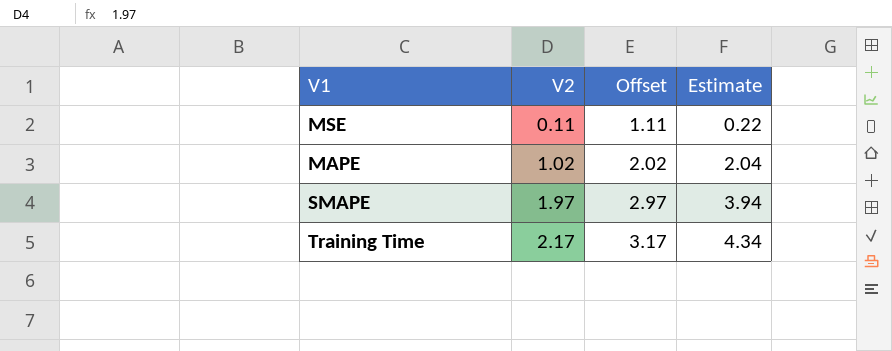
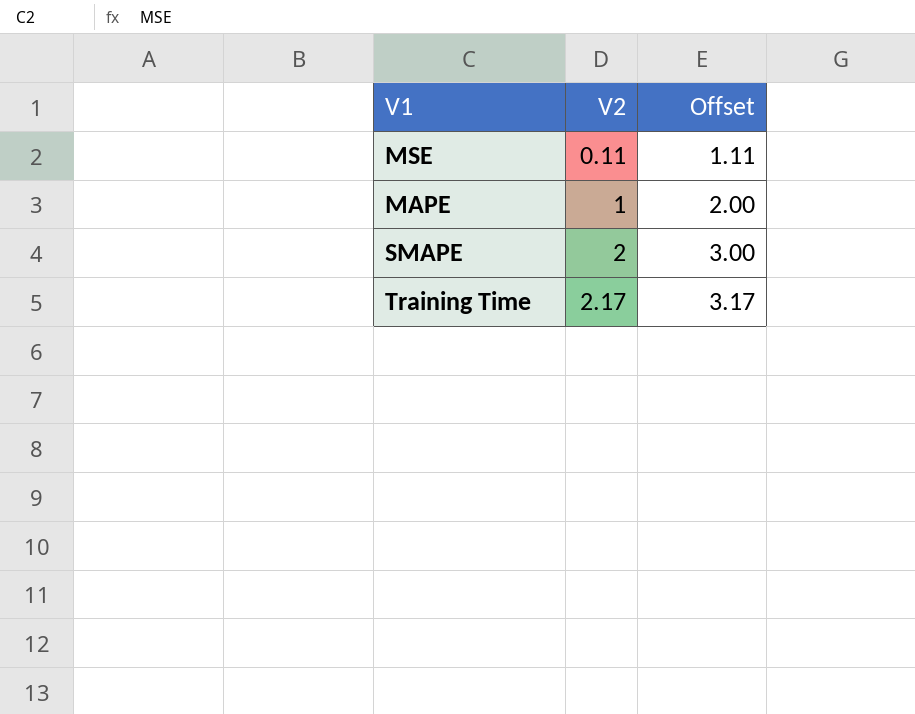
column Estimate | formula: [V2] * 2 -> none
MAPE | V2: 1.02 -> 1
MAPE | Offset: 2.02 -> 2.00
SMAPE | V2: 1.97 -> 2
SMAPE | Offset: 2.97 -> 3.00

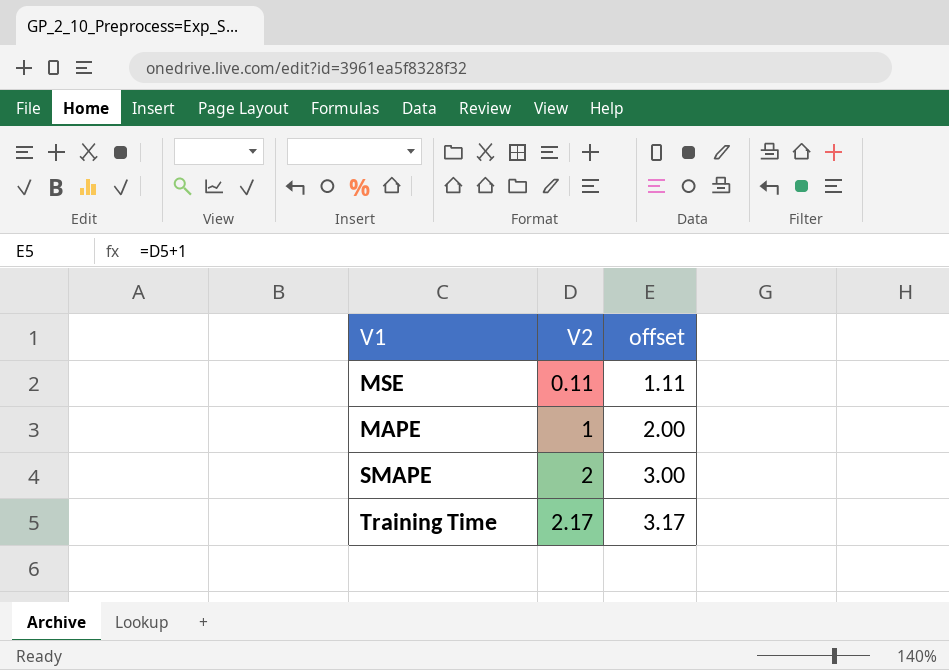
column name: Offset -> offset

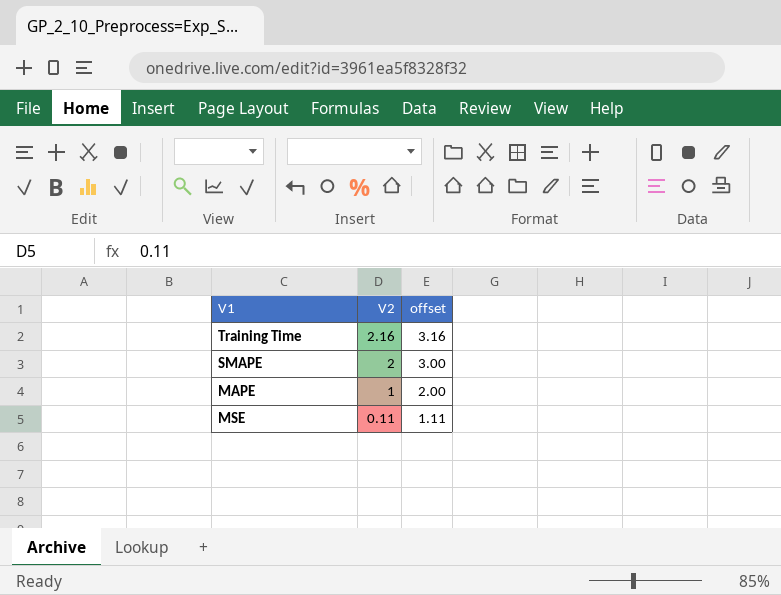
row order: V2 ascending -> V2 descending
Training Time | V2: 2.17 -> 2.16
Training Time | offset: 3.17 -> 3.16

